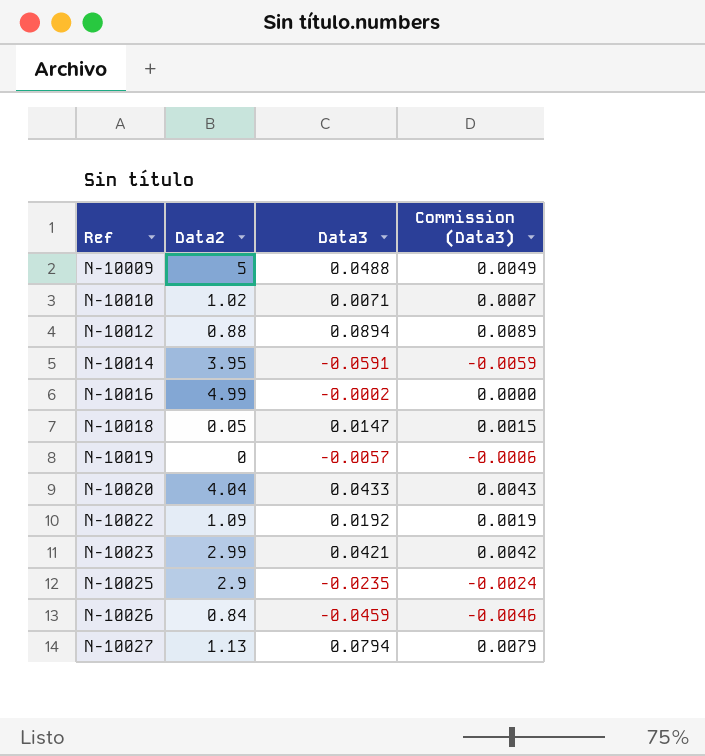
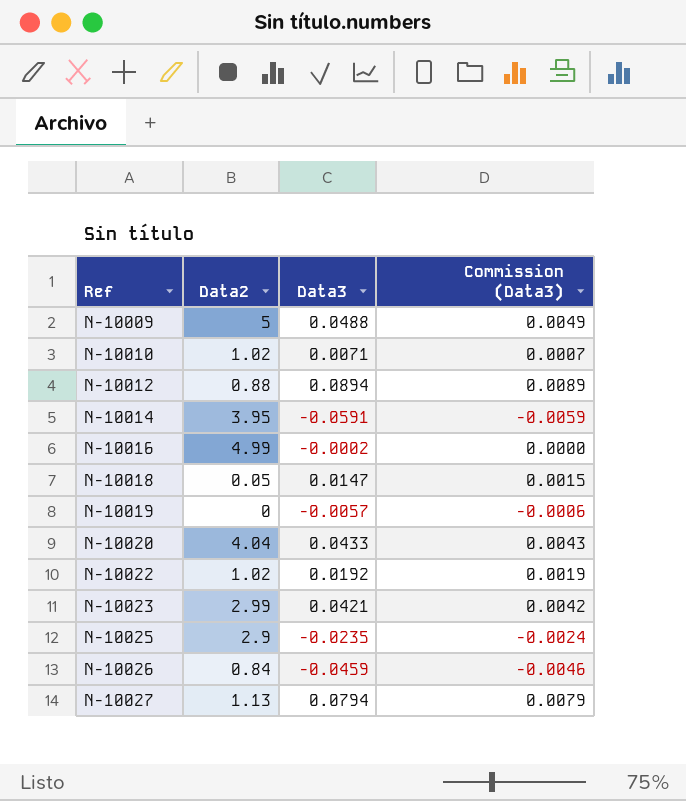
N-10022 | Data2: 1.09 -> 1.02

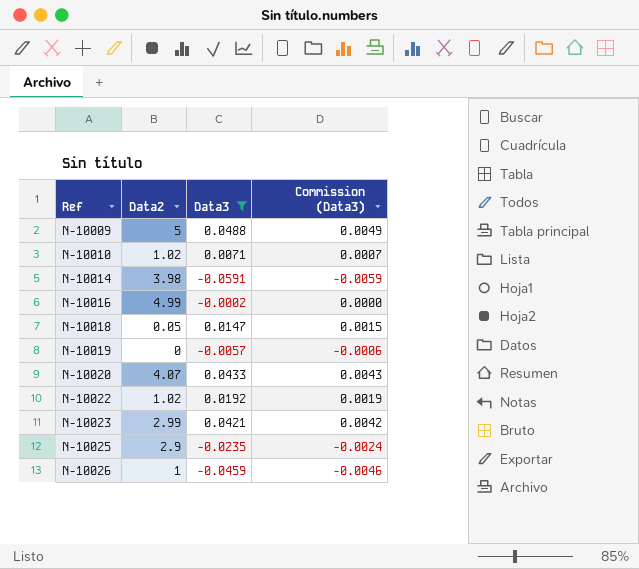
filter: none -> Data3 <= 0.0488
N-10014 | Data2: 3.95 -> 3.98
N-10020 | Data2: 4.04 -> 4.07
N-10026 | Data2: 0.84 -> 1

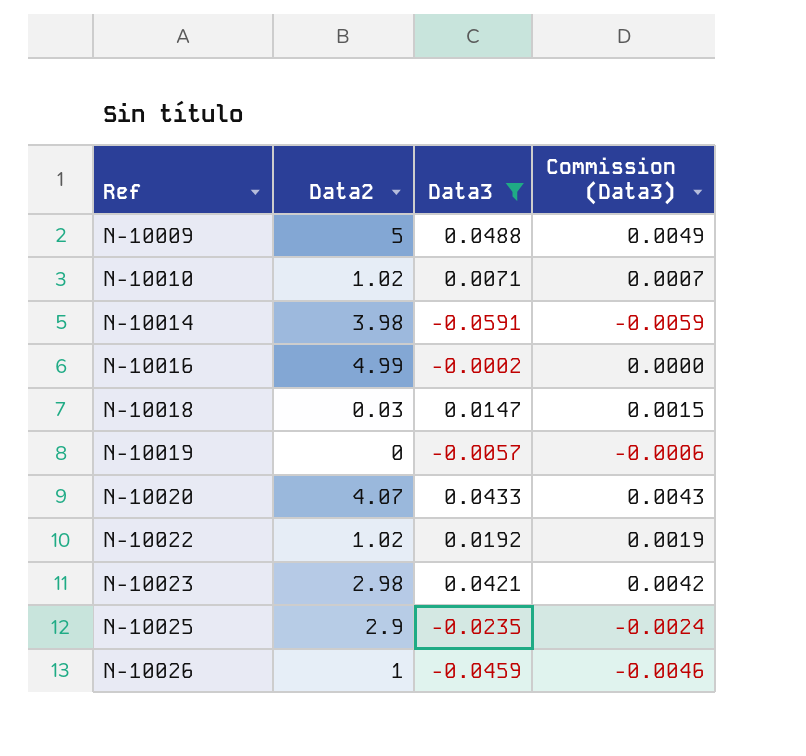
N-10018 | Data2: 0.05 -> 0.03
N-10023 | Data2: 2.99 -> 2.98

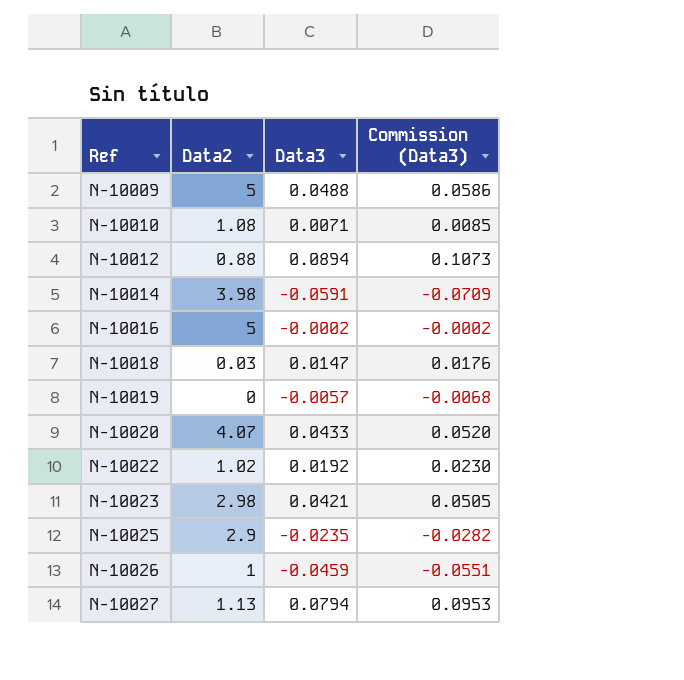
filter: Data3 <= 0.0488 -> none
column Commission (Data3) | formula: [Data3] * 0.1 -> [Data3] * 1.2
N-10010 | Data2: 1.02 -> 1.08
N-10016 | Data2: 4.99 -> 5

